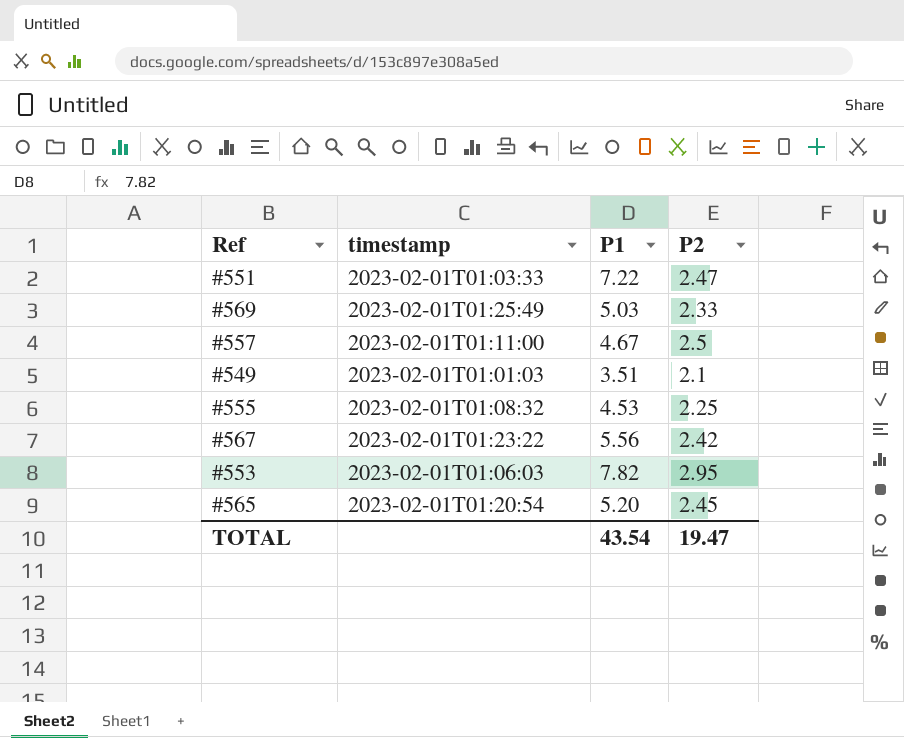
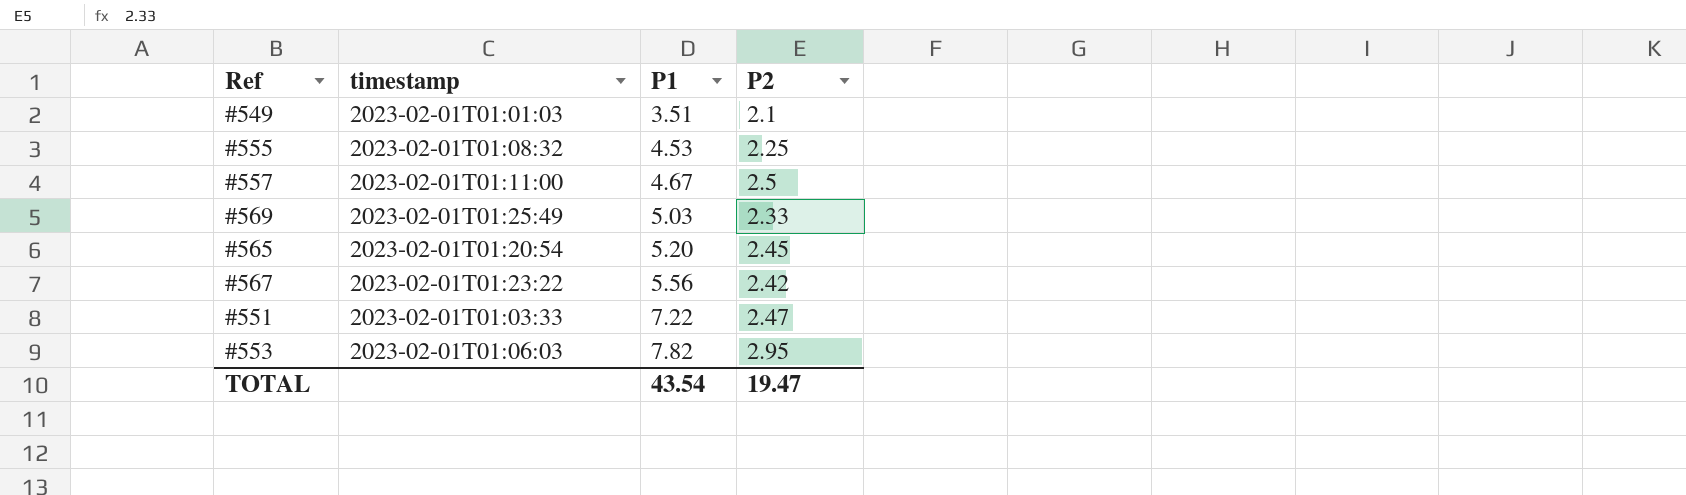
row order: none -> P1 ascending

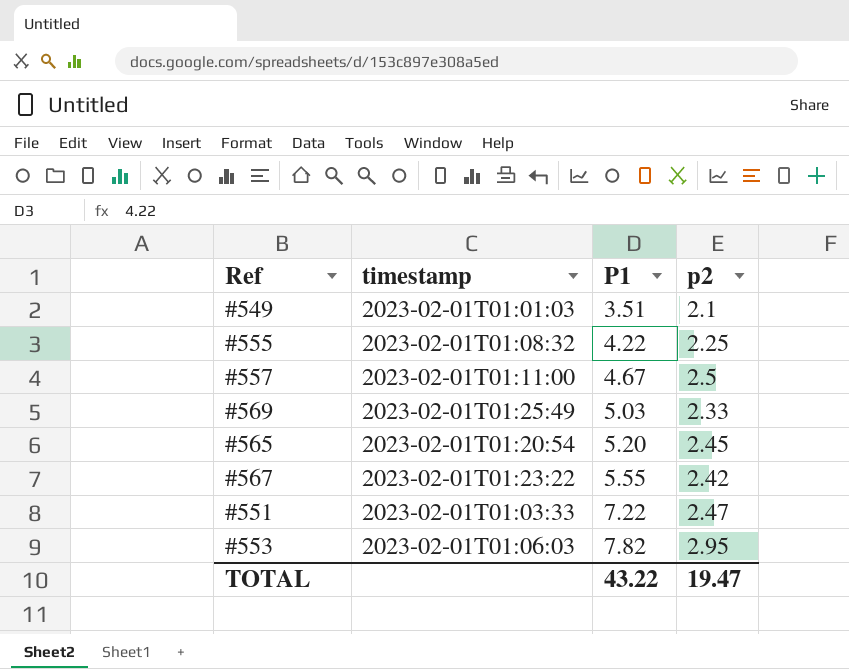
column name: P2 -> p2
#555 | P1: 4.53 -> 4.22
#567 | P1: 5.56 -> 5.55
TOTAL | P1: 43.54 -> 43.22

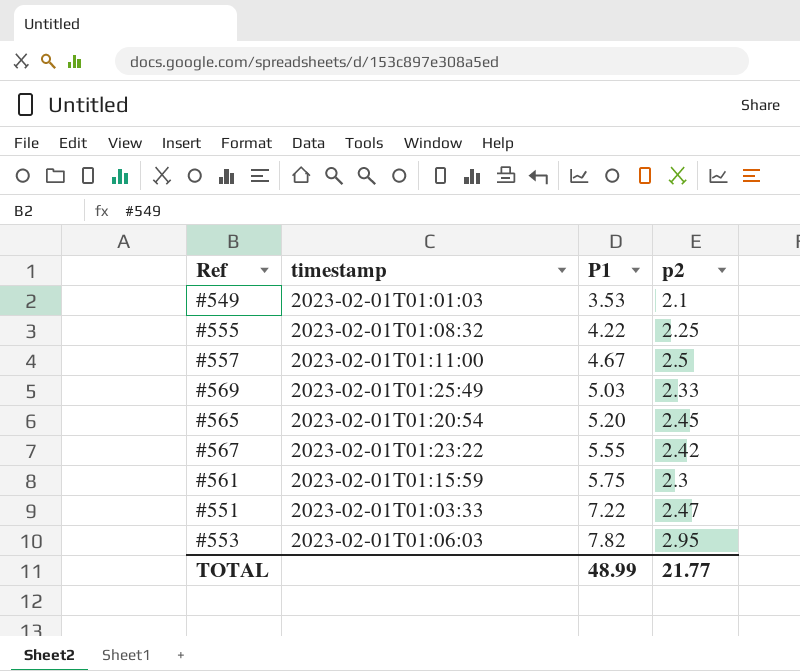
#549 | P1: 3.51 -> 3.53
row #561: none -> 2023-02-01T01:15:59 | 5.75 | 2.3
TOTAL | P1: 43.22 -> 48.99
TOTAL | p2: 19.47 -> 21.77

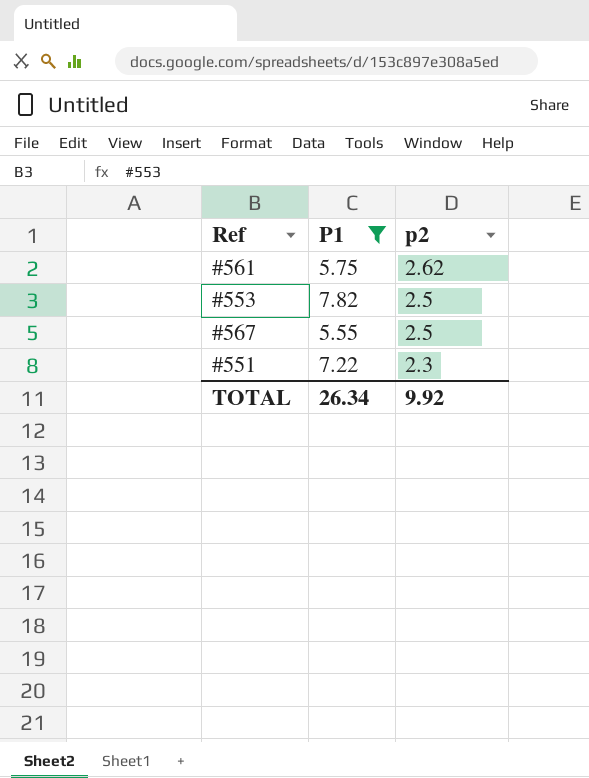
filter: none -> P1 >= 5.55
row order: P1 ascending -> p2 descending
column timestamp | position: 2 -> none
#561 | p2: 2.3 -> 2.62
#553 | p2: 2.95 -> 2.5
#567 | p2: 2.42 -> 2.5
#551 | p2: 2.47 -> 2.3
TOTAL | P1: 48.99 -> 26.34
TOTAL | p2: 21.77 -> 9.92

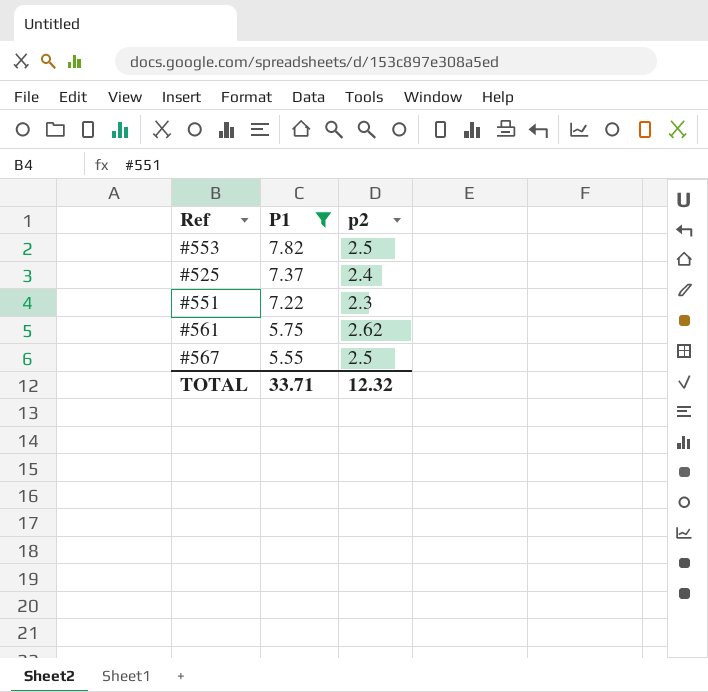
row order: p2 descending -> P1 descending
row #525: none -> 7.37 | 2.4
TOTAL | P1: 26.34 -> 33.71
TOTAL | p2: 9.92 -> 12.32

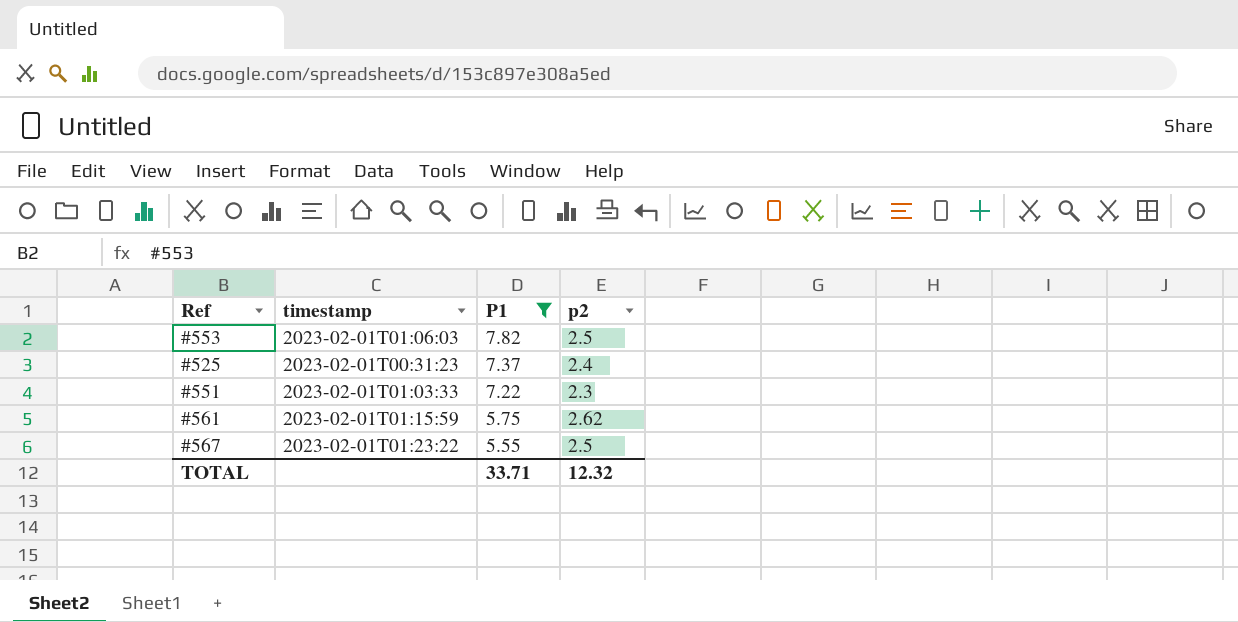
column timestamp | position: none -> 2

